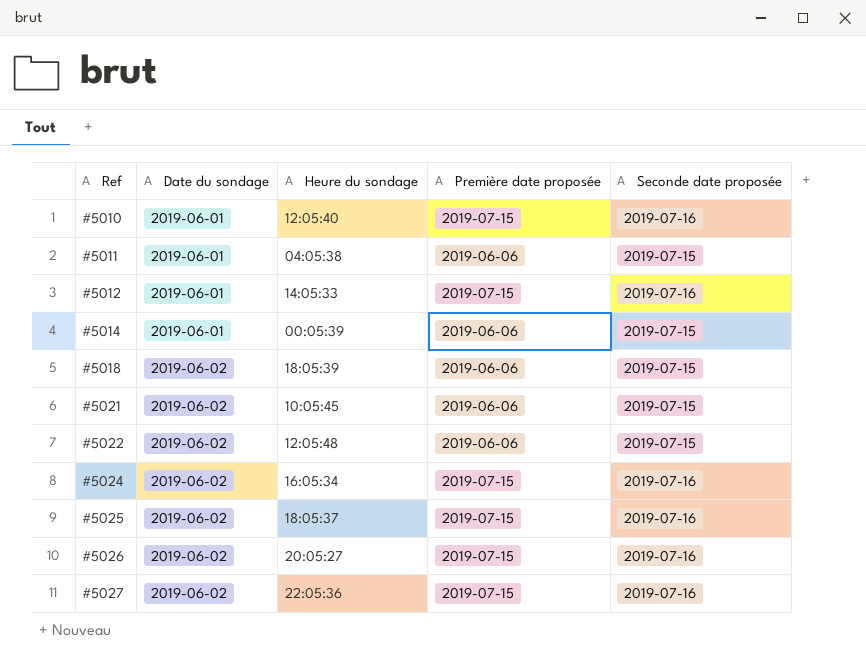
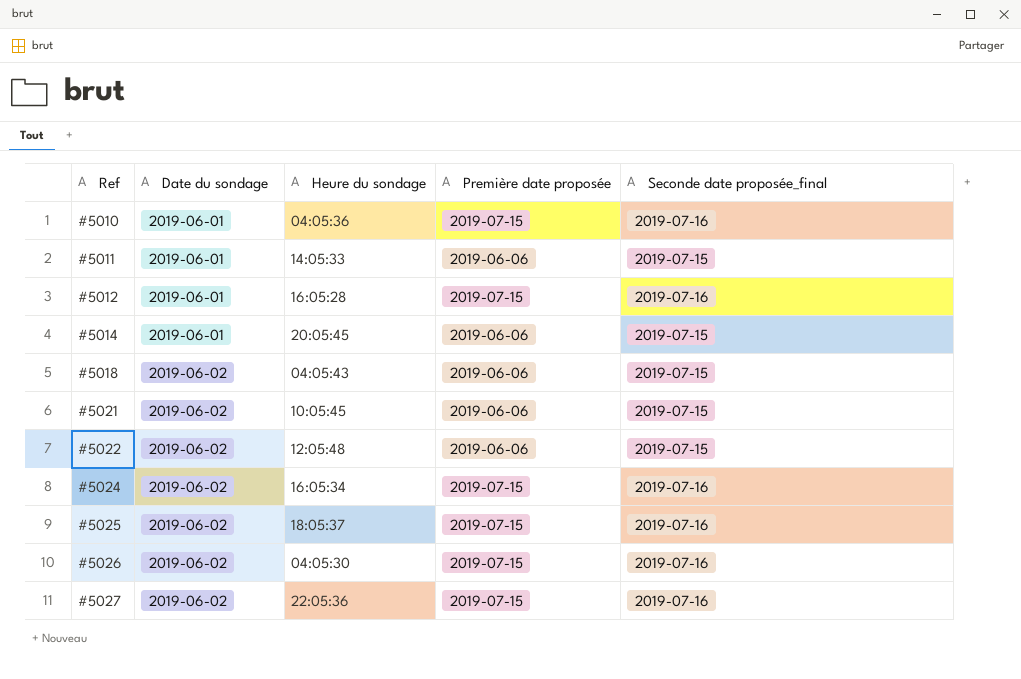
column name: Seconde date proposée -> Seconde date proposée_final
#5010 | Heure du sondage: 12:05:40 -> 04:05:36
#5011 | Heure du sondage: 04:05:38 -> 14:05:33
#5012 | Heure du sondage: 14:05:33 -> 16:05:28
#5014 | Heure du sondage: 00:05:39 -> 20:05:45
#5018 | Heure du sondage: 18:05:39 -> 04:05:43
#5026 | Heure du sondage: 20:05:27 -> 04:05:30

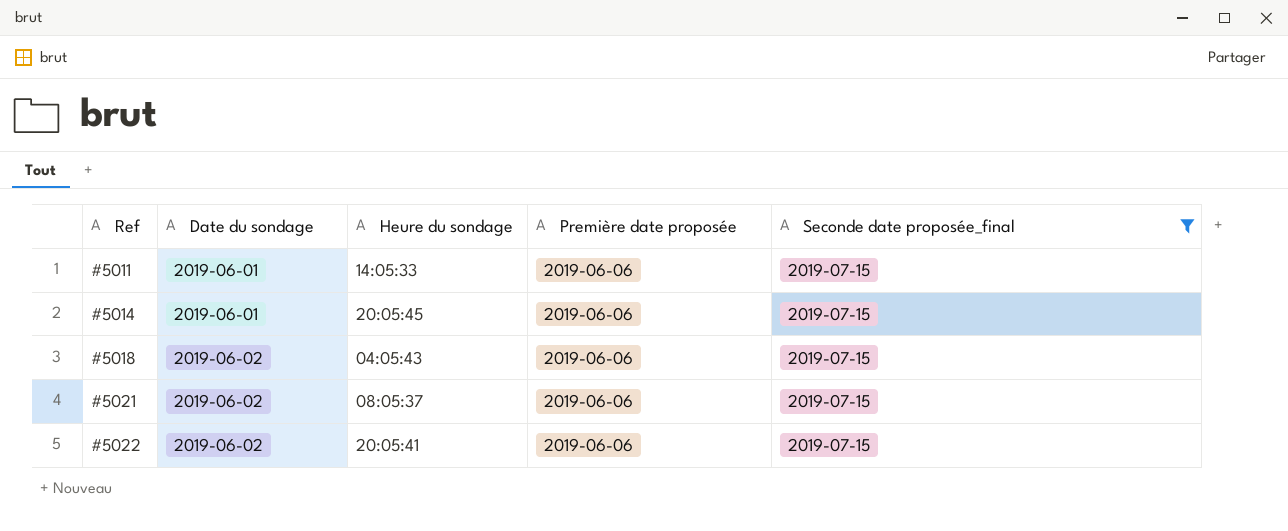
filter: none -> Seconde date proposée_final = 2019-07-15
#5021 | Heure du sondage: 10:05:45 -> 08:05:37
#5022 | Heure du sondage: 12:05:48 -> 20:05:41

